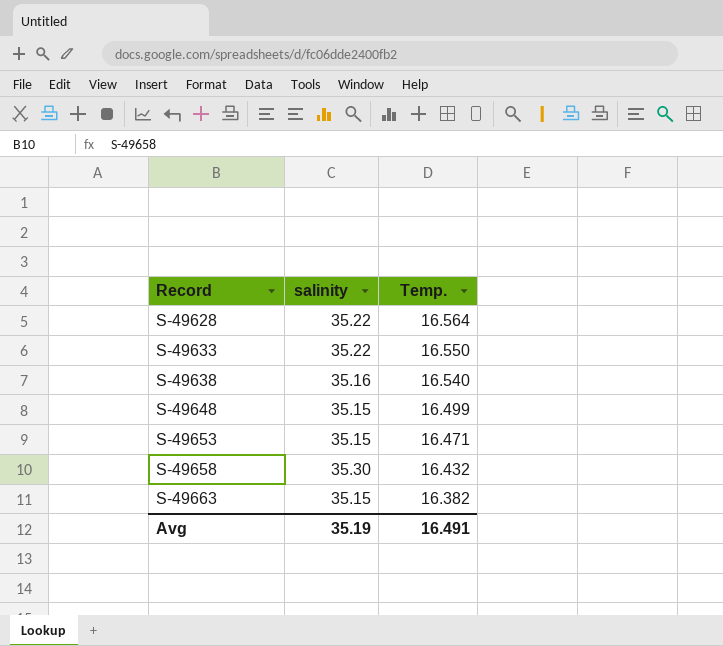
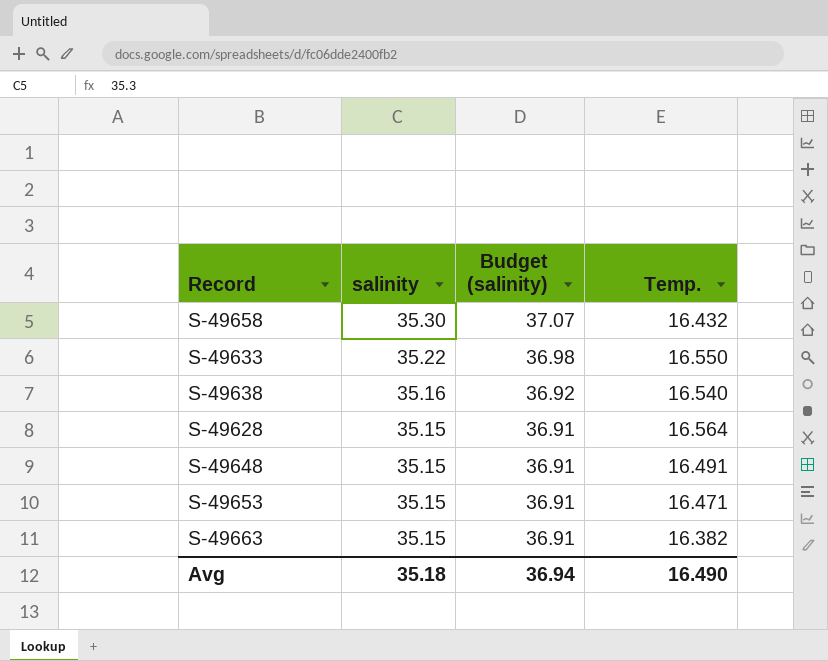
row order: Record ascending -> salinity descending
column Budget (salinity) | formula: none -> [salinity] * 1.05
S-49628 | salinity: 35.22 -> 35.15
S-49648 | Temp.: 16.499 -> 16.491
Avg | salinity: 35.19 -> 35.18
Avg | Temp.: 16.491 -> 16.490

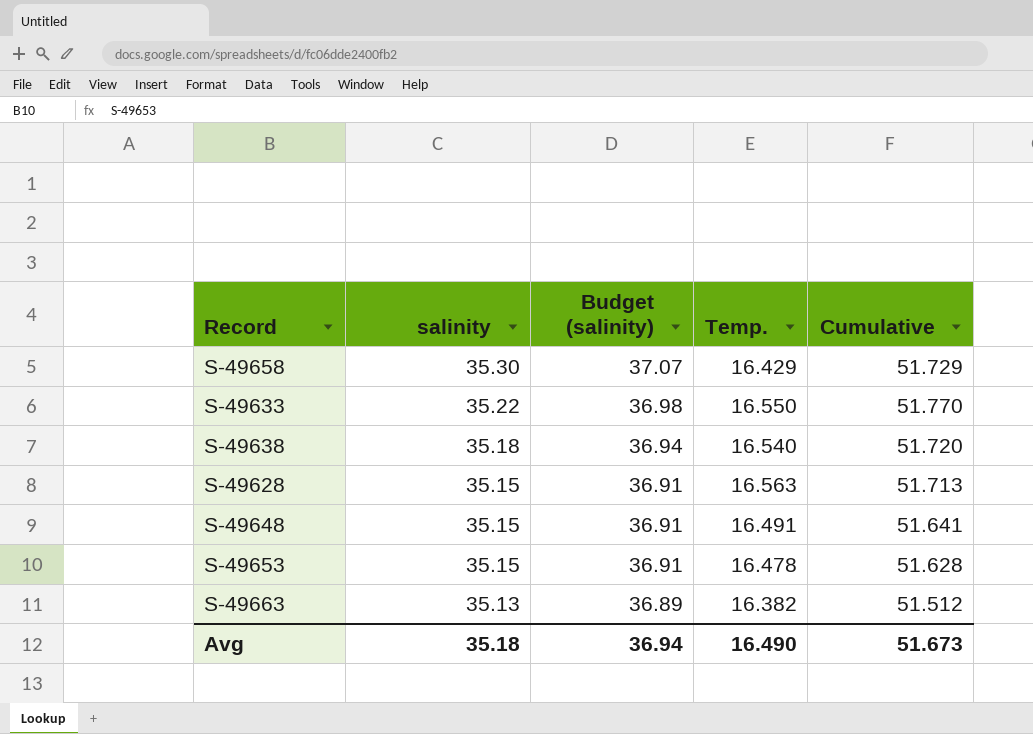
column Cumulative | formula: none -> [salinity] + [Temp.]
S-49658 | Temp.: 16.432 -> 16.429
S-49638 | salinity: 35.16 -> 35.18
S-49638 | Budget (salinity): 36.92 -> 36.94
S-49628 | Temp.: 16.564 -> 16.563
S-49653 | Temp.: 16.471 -> 16.478
S-49663 | salinity: 35.15 -> 35.13
S-49663 | Budget (salinity): 36.91 -> 36.89

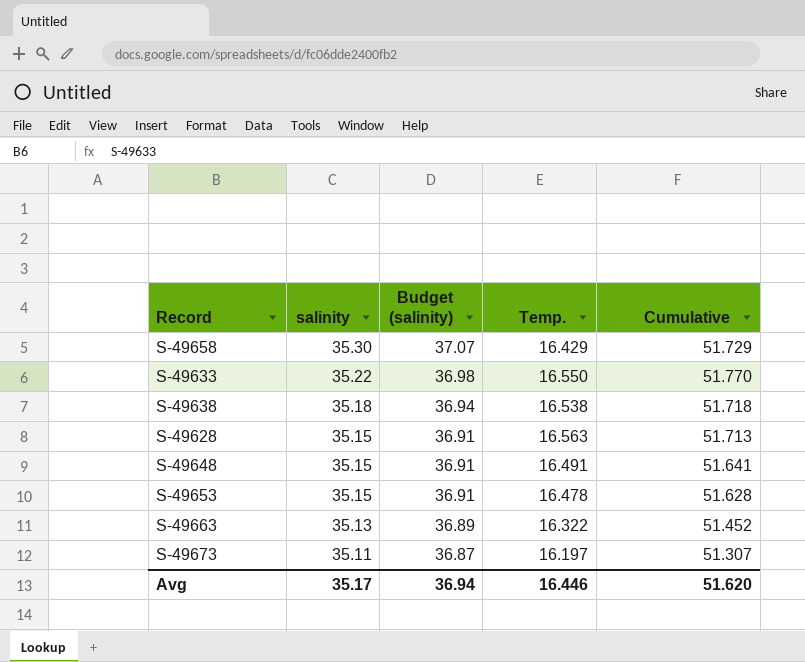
S-49638 | Temp.: 16.540 -> 16.538
S-49638 | Cumulative: 51.720 -> 51.718
S-49663 | Temp.: 16.382 -> 16.322
S-49663 | Cumulative: 51.512 -> 51.452
row S-49673: none -> 35.11 | 36.87 | 16.197 | 51.307
Avg | salinity: 35.18 -> 35.17
Avg | Temp.: 16.490 -> 16.446
Avg | Cumulative: 51.673 -> 51.620

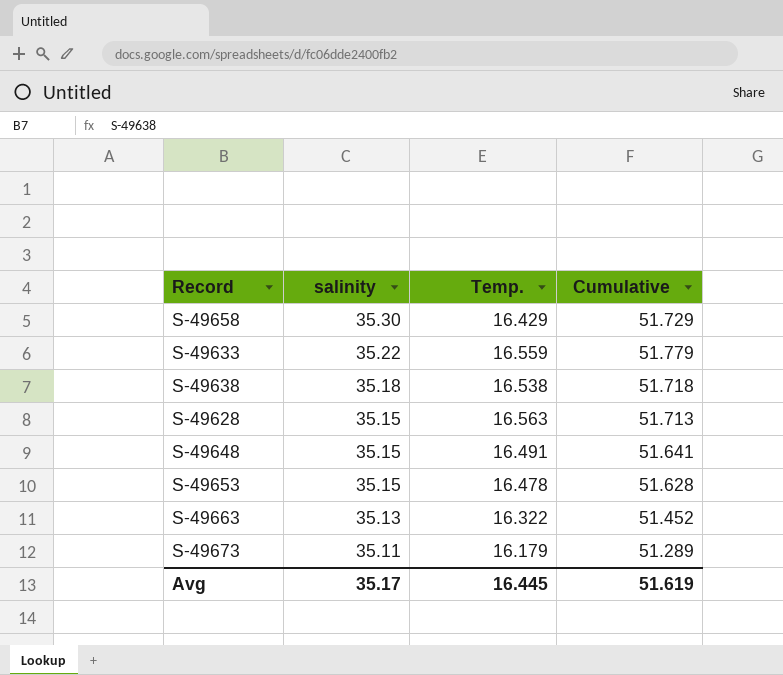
column Budget (salinity) | formula: [salinity] * 1.05 -> none
S-49633 | Temp.: 16.550 -> 16.559
S-49633 | Cumulative: 51.770 -> 51.779
S-49673 | Temp.: 16.197 -> 16.179
S-49673 | Cumulative: 51.307 -> 51.289
Avg | Temp.: 16.446 -> 16.445
Avg | Cumulative: 51.620 -> 51.619

